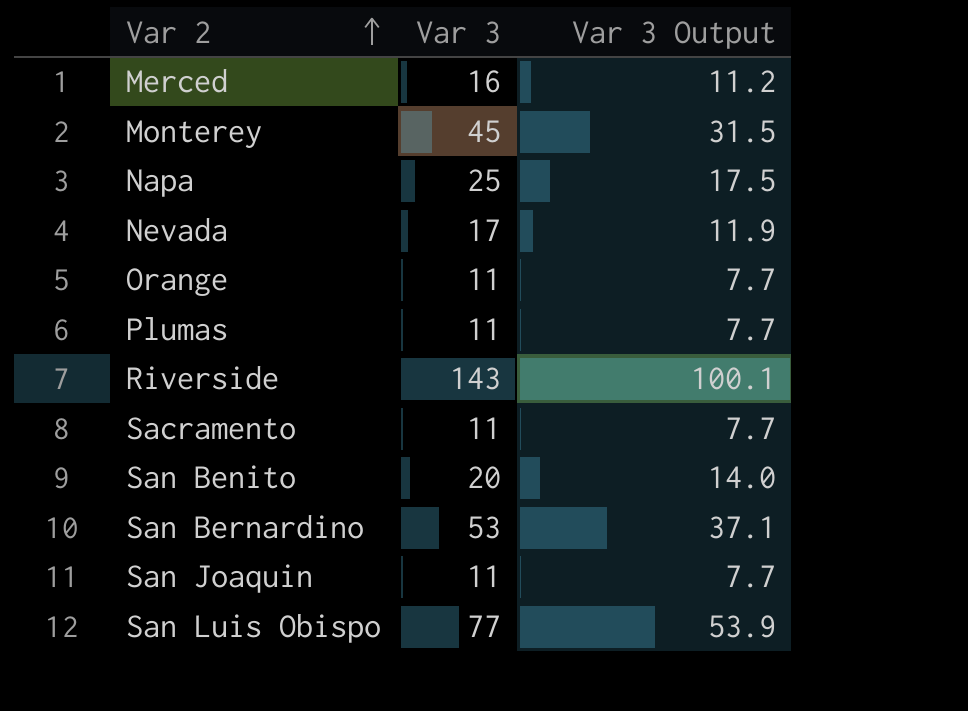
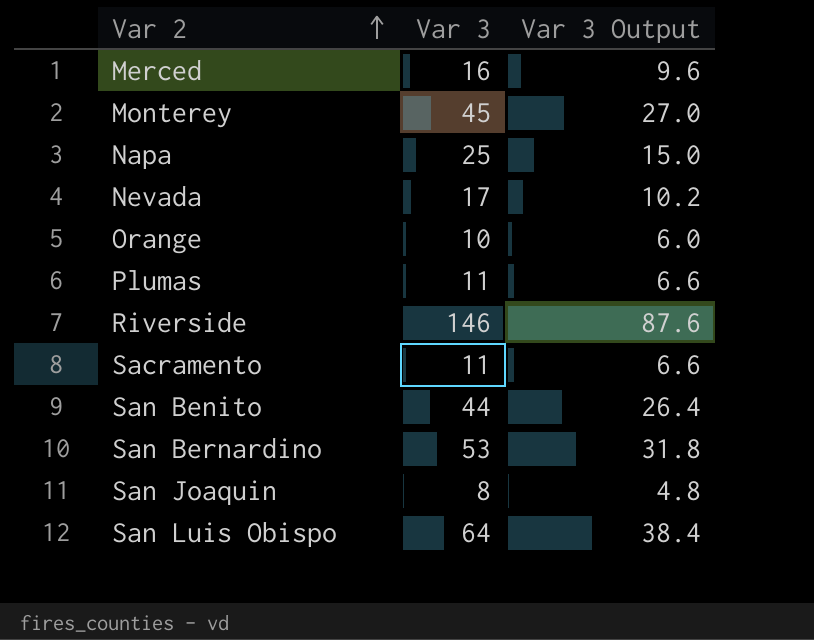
column Var 3 Output | formula: [Var 3] * 0.7 -> [Var 3] * 0.6
Orange | Var 3: 11 -> 10
Riverside | Var 3: 143 -> 146
San Benito | Var 3: 20 -> 44
San Joaquin | Var 3: 11 -> 8
San Luis Obispo | Var 3: 77 -> 64

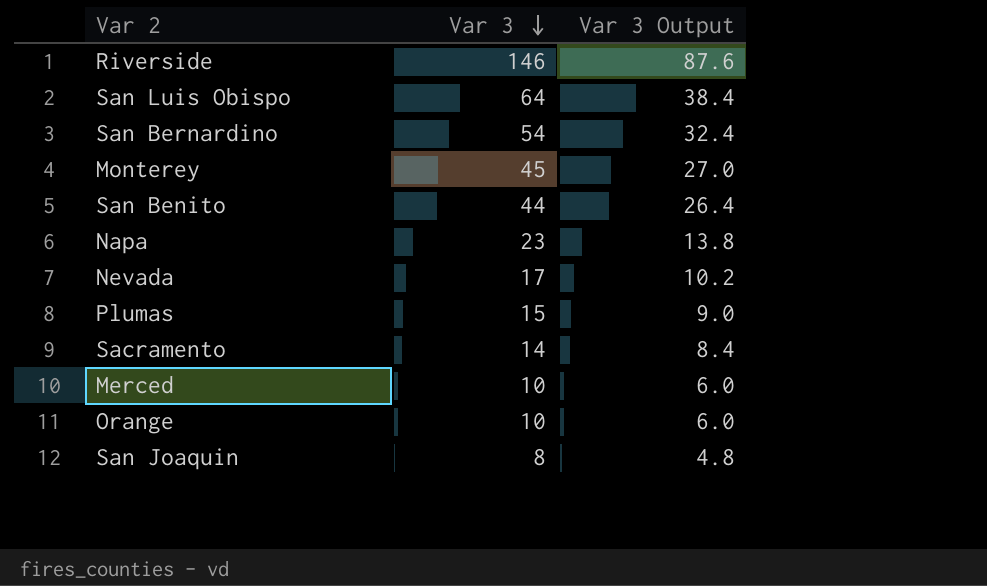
row order: Var 2 ascending -> Var 3 descending
San Bernardino | Var 3: 53 -> 54
San Bernardino | Var 3 Output: 31.8 -> 32.4
Napa | Var 3: 25 -> 23
Napa | Var 3 Output: 15.0 -> 13.8
Plumas | Var 3: 11 -> 15
Plumas | Var 3 Output: 6.6 -> 9.0
Sacramento | Var 3: 11 -> 14
Sacramento | Var 3 Output: 6.6 -> 8.4
Merced | Var 3: 16 -> 10
Merced | Var 3 Output: 9.6 -> 6.0

